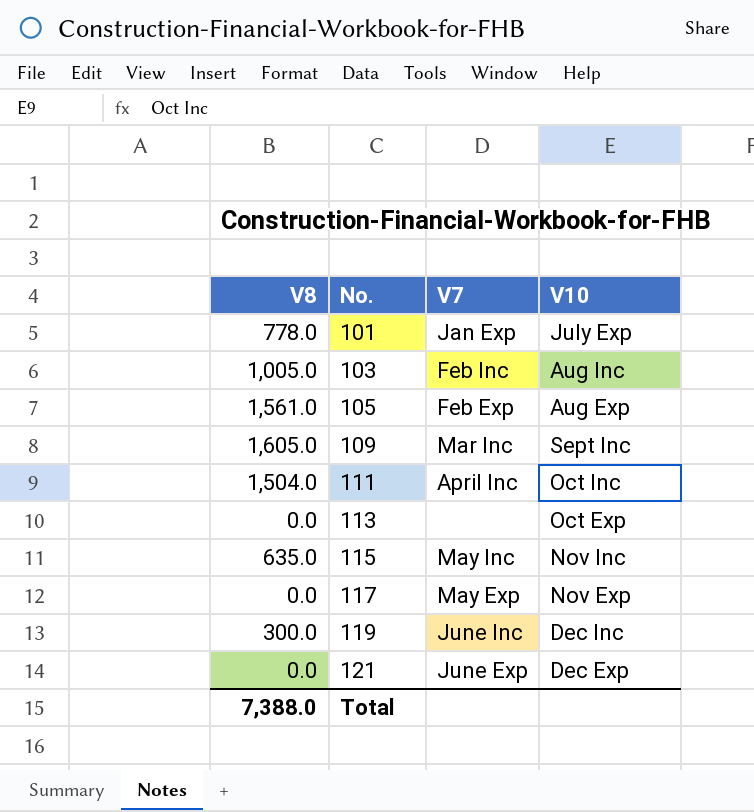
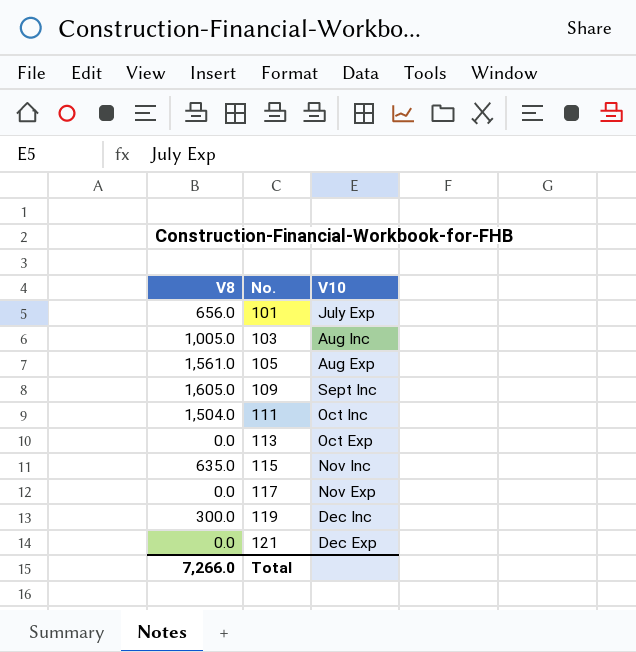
column V7 | position: 3 -> none
101 | V8: 778.0 -> 656.0
Total | V8: 7,388.0 -> 7,266.0

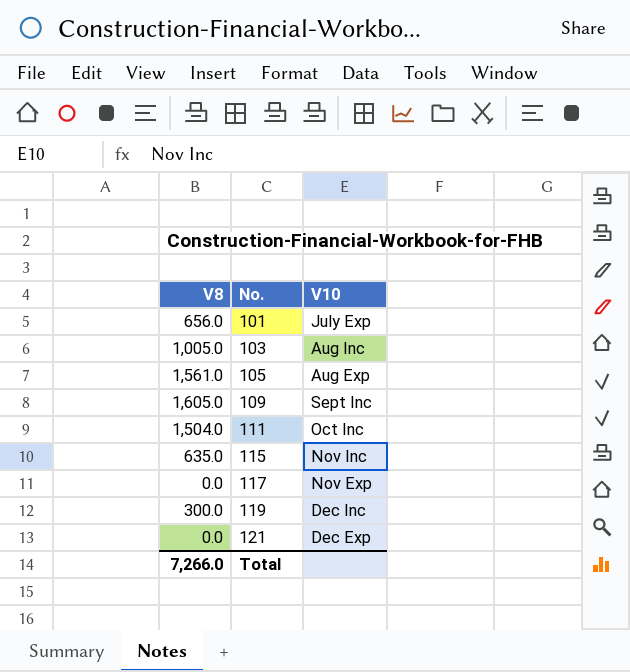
row 113: 0.0 | Oct Exp -> none

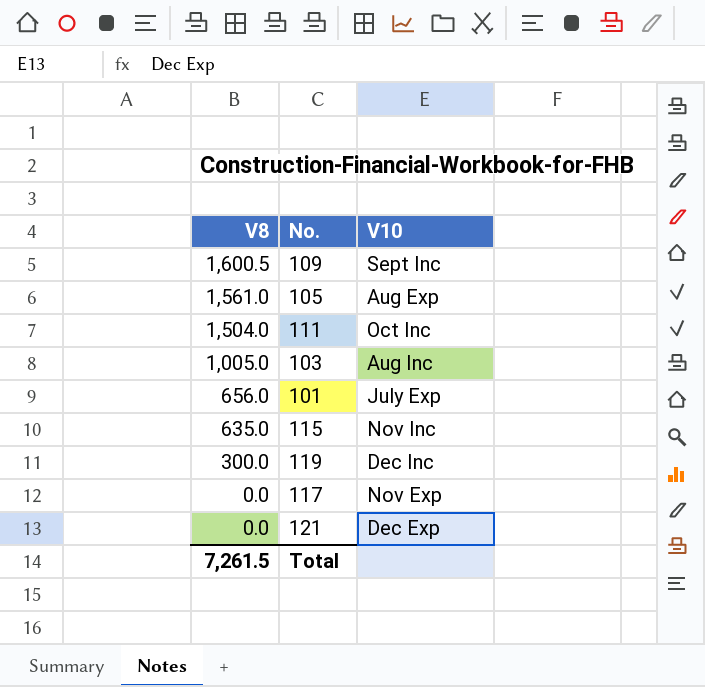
row order: No. ascending -> V8 descending
109 | V8: 1,605.0 -> 1,600.5
Total | V8: 7,266.0 -> 7,261.5

